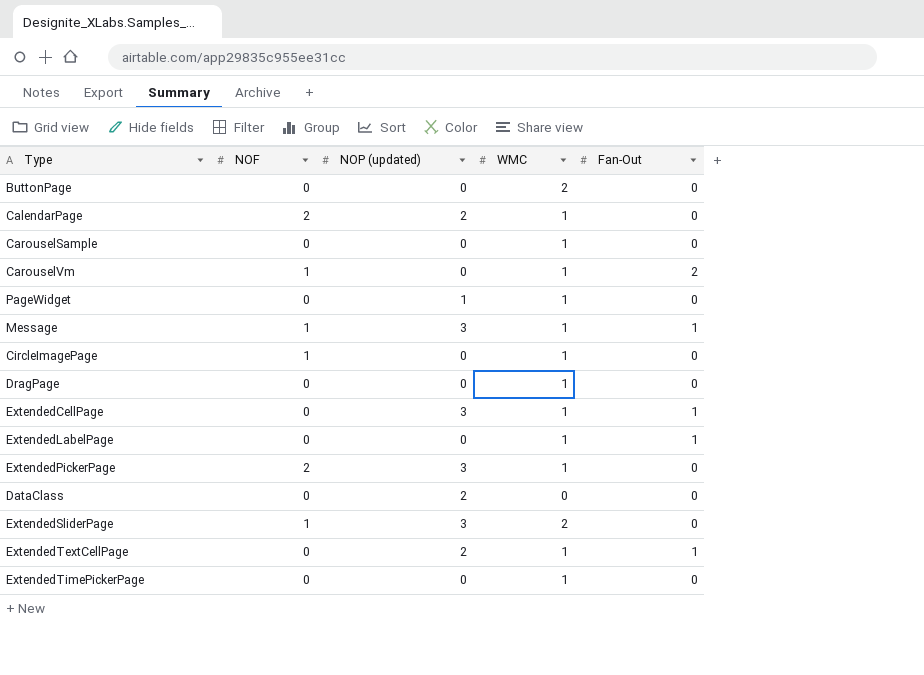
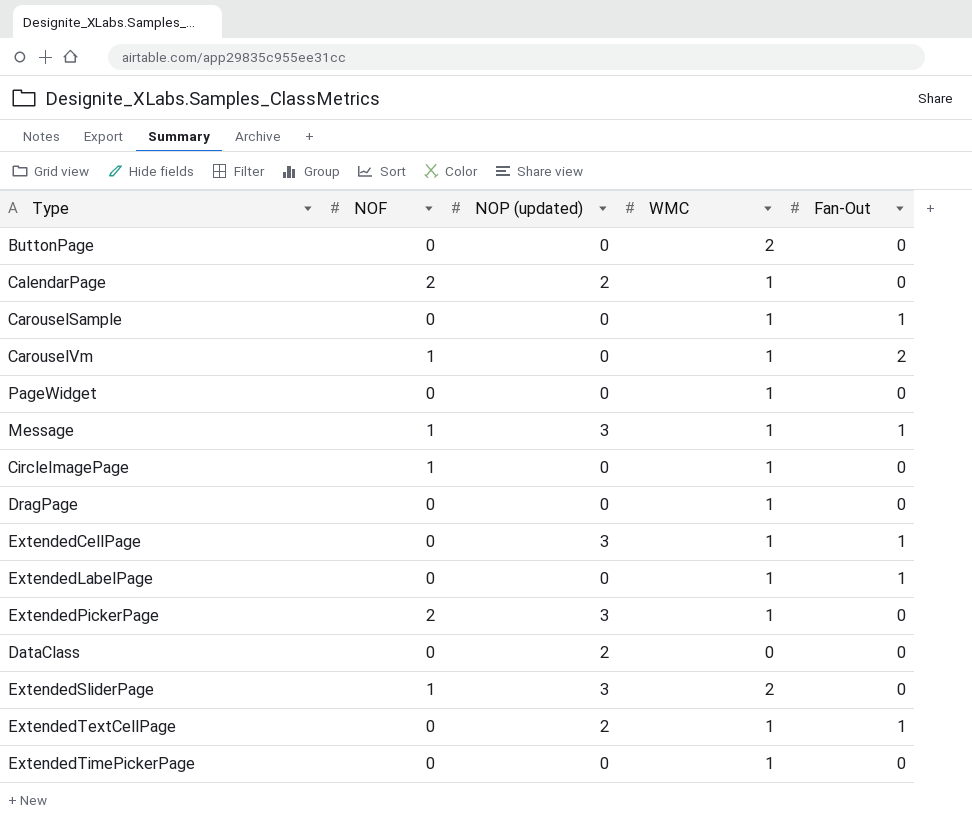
CarouselSample | Fan-Out: 0 -> 1
PageWidget | NOP (updated): 1 -> 0

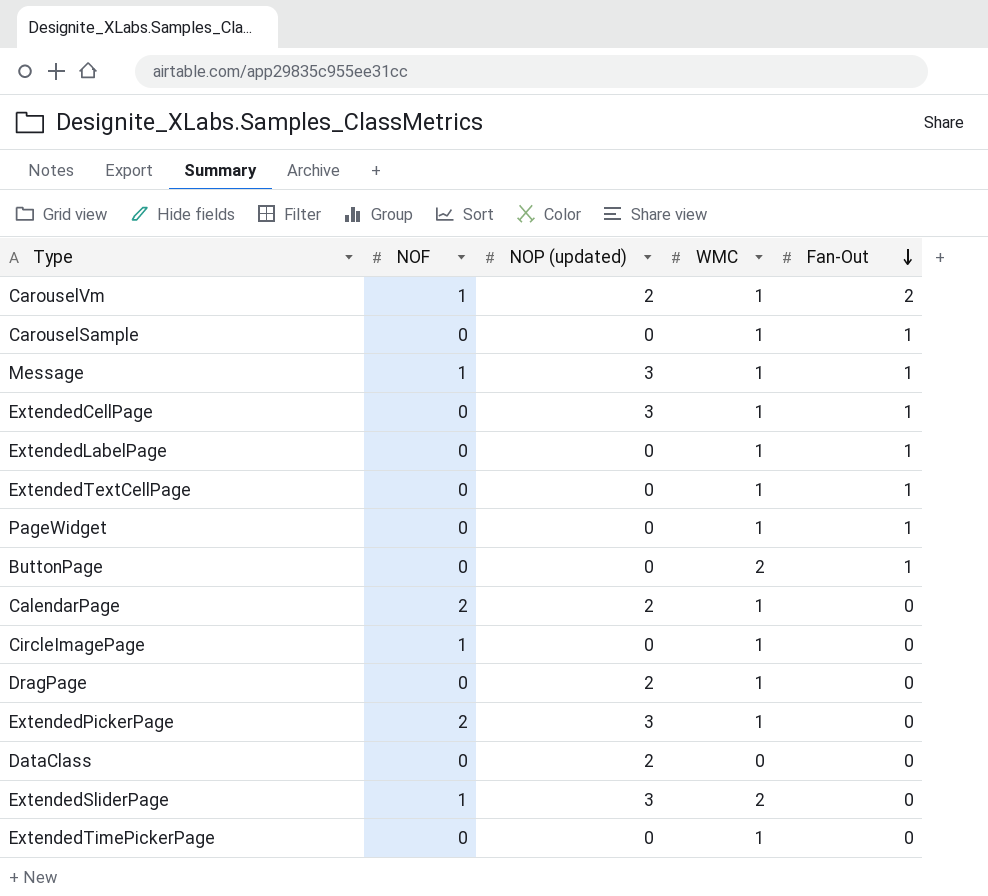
row order: none -> Fan-Out descending
CarouselVm | NOP (updated): 0 -> 2
ExtendedTextCellPage | NOP (updated): 2 -> 0
PageWidget | Fan-Out: 0 -> 1
ButtonPage | Fan-Out: 0 -> 1
DragPage | NOP (updated): 0 -> 2

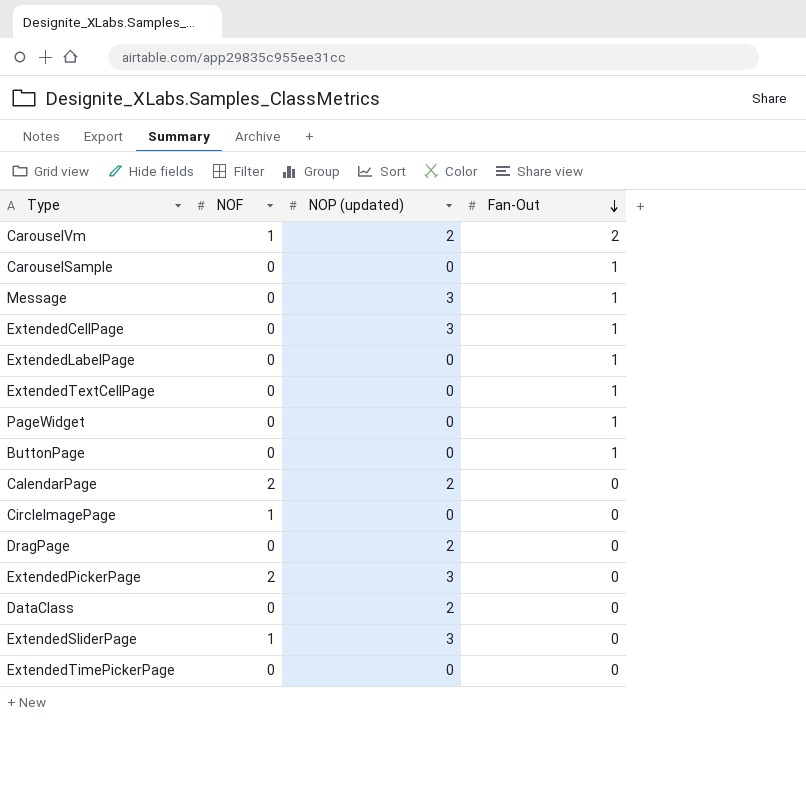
column WMC | position: 4 -> none
Message | NOF: 1 -> 0

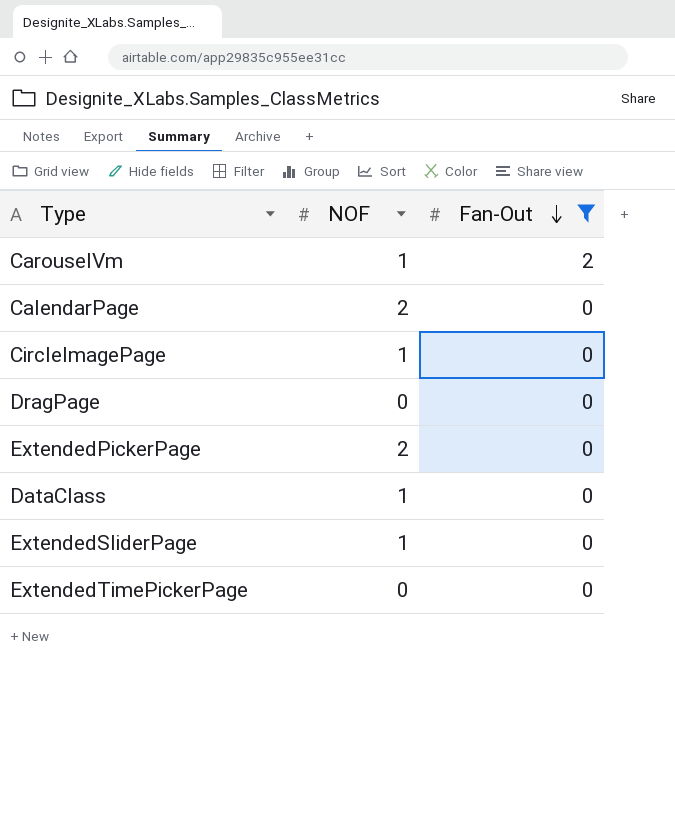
filter: none -> Fan-Out != 1
column NOP (updated) | position: 3 -> none
DataClass | NOF: 0 -> 1

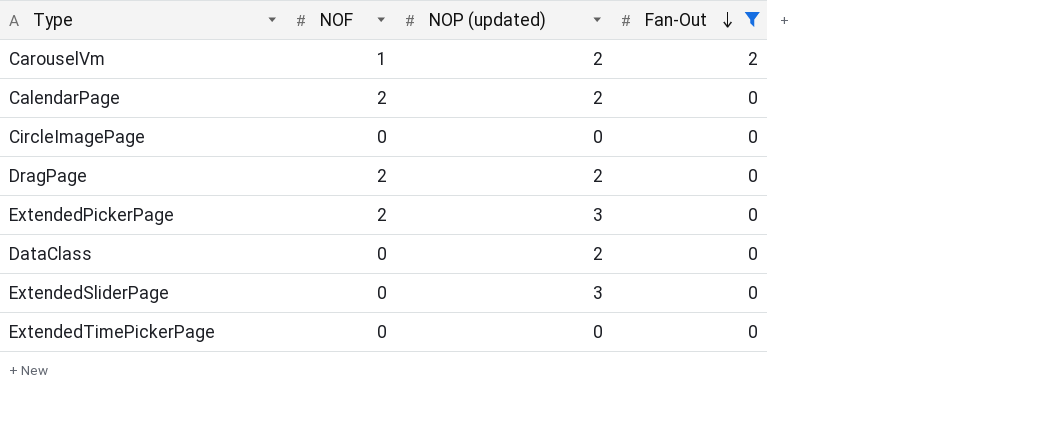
column NOP (updated) | position: none -> 3
CircleImagePage | NOF: 1 -> 0
DragPage | NOF: 0 -> 2
DataClass | NOF: 1 -> 0
ExtendedSliderPage | NOF: 1 -> 0

